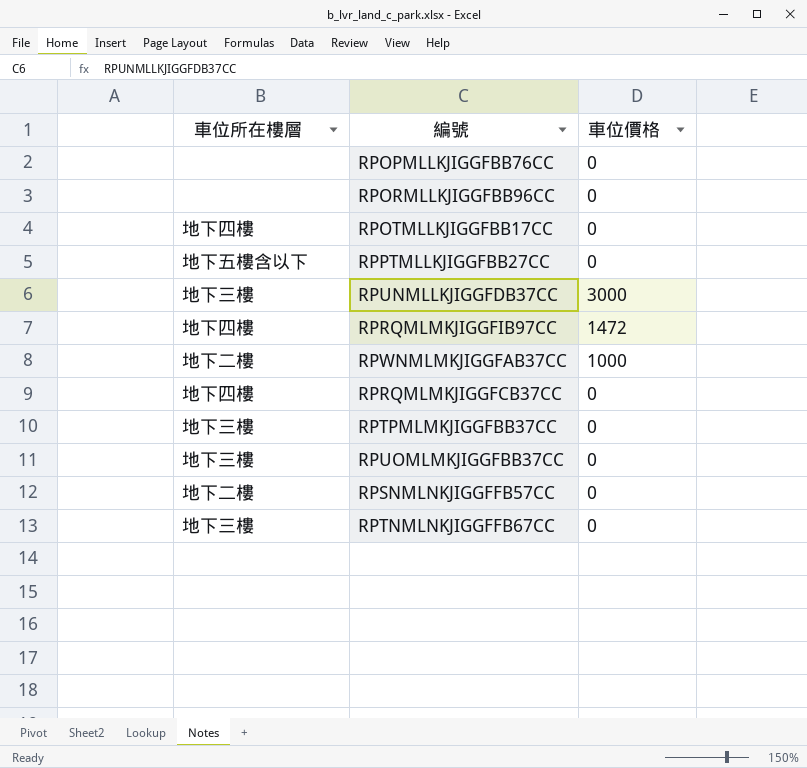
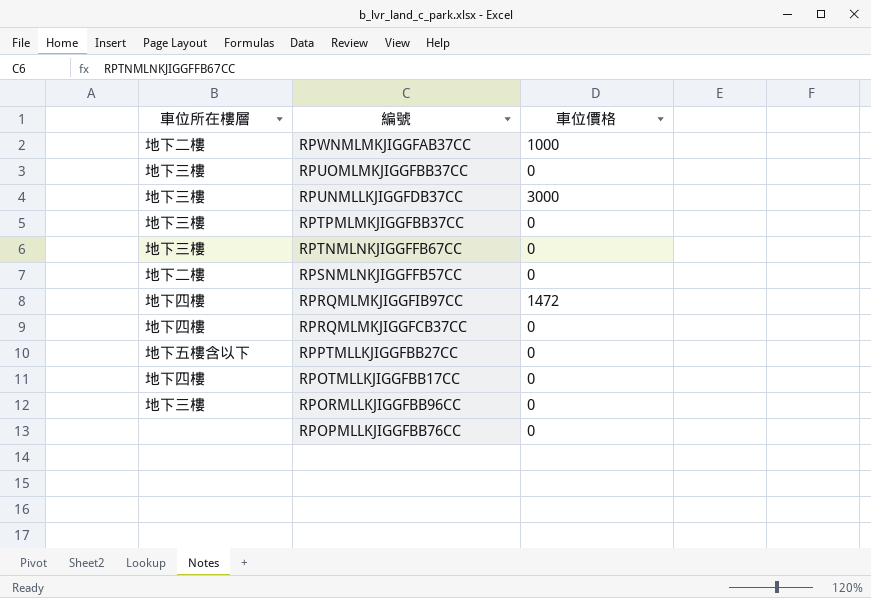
row order: none -> 編號 descending
RPORMLLKJIGGFBB96CC | 車位所在樓層: none -> 地下三樓

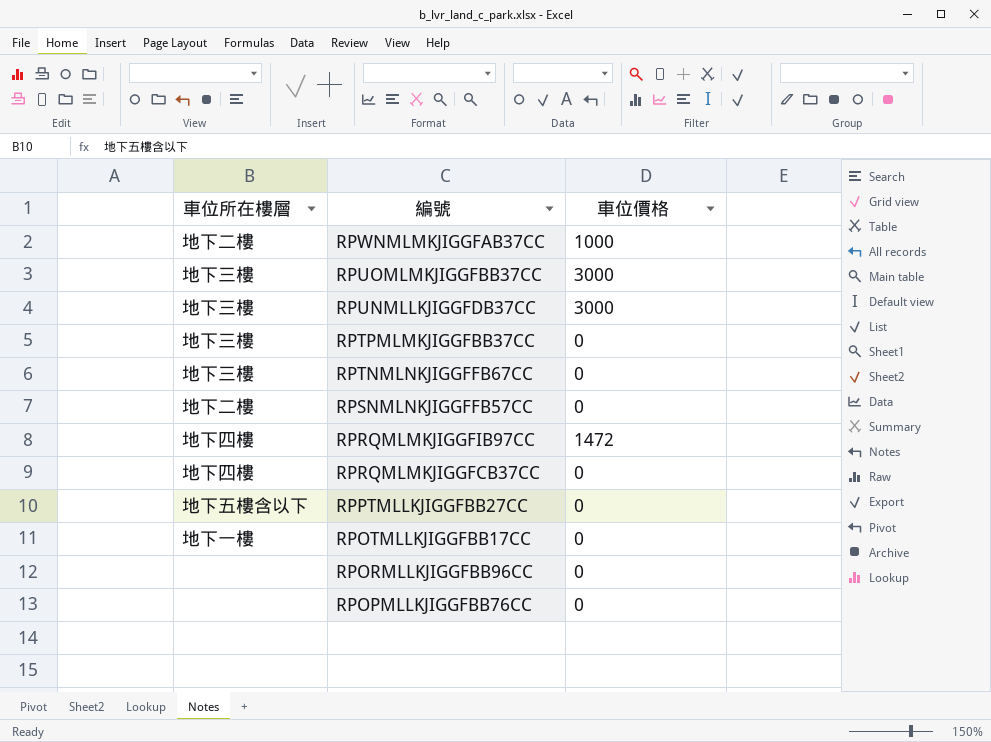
RPUOMLMKJIGGFBB37CC | 車位價格: 0 -> 3000
RPOTMLLKJIGGFBB17CC | 車位所在樓層: 地下四樓 -> 地下一樓
RPORMLLKJIGGFBB96CC | 車位所在樓層: 地下三樓 -> none

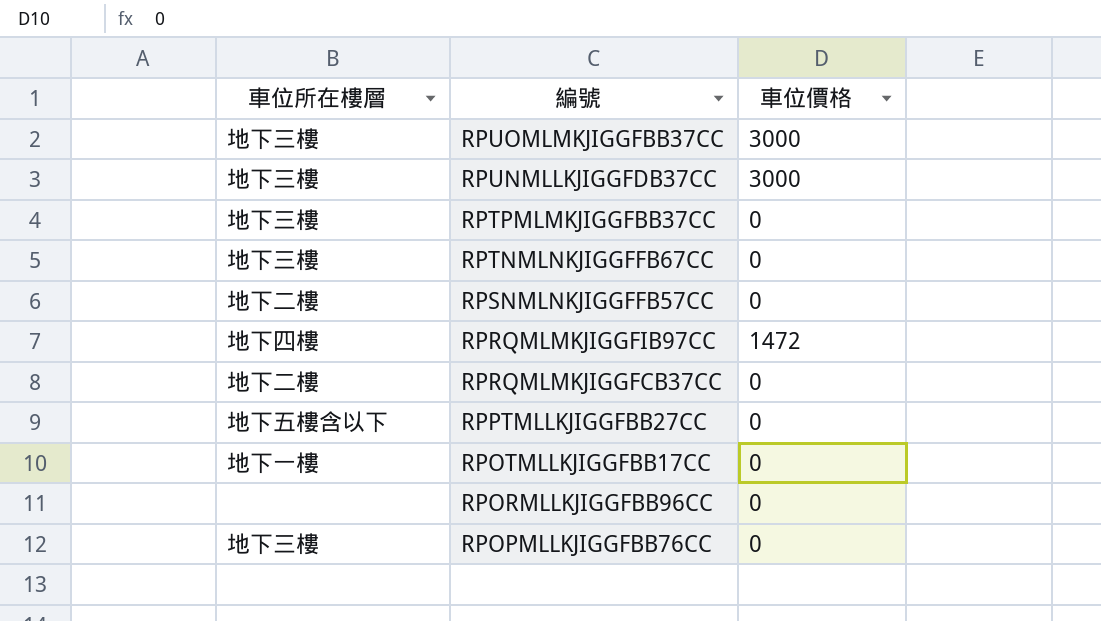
row RPWNMLMKJIGGFAB37CC: 地下二樓 | 1000 -> none
RPRQMLMKJIGGFCB37CC | 車位所在樓層: 地下四樓 -> 地下二樓
RPOPMLLKJIGGFBB76CC | 車位所在樓層: none -> 地下三樓

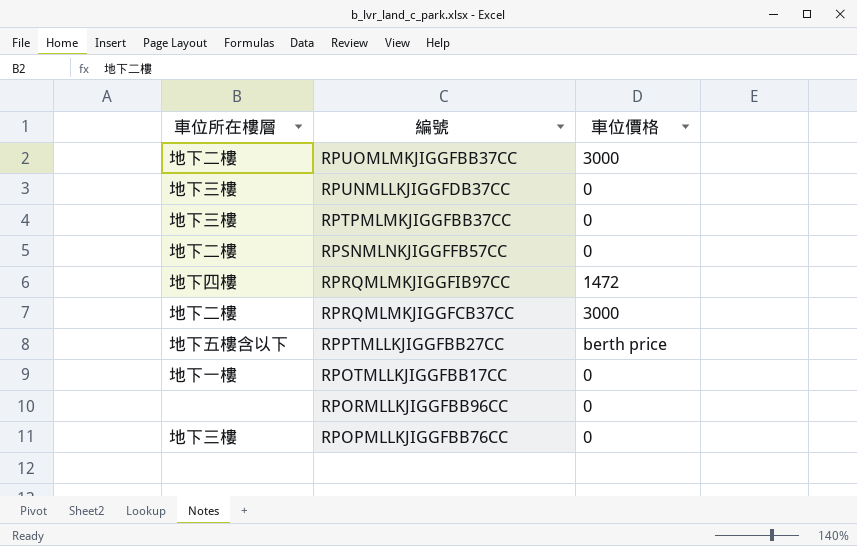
row RPTNMLNKJIGGFFB67CC: 地下三樓 | 0 -> none
RPUOMLMKJIGGFBB37CC | 車位所在樓層: 地下三樓 -> 地下二樓
RPUNMLLKJIGGFDB37CC | 車位價格: 3000 -> 0
RPRQMLMKJIGGFCB37CC | 車位價格: 0 -> 3000
RPPTMLLKJIGGFBB27CC | 車位價格: 0 -> berth price

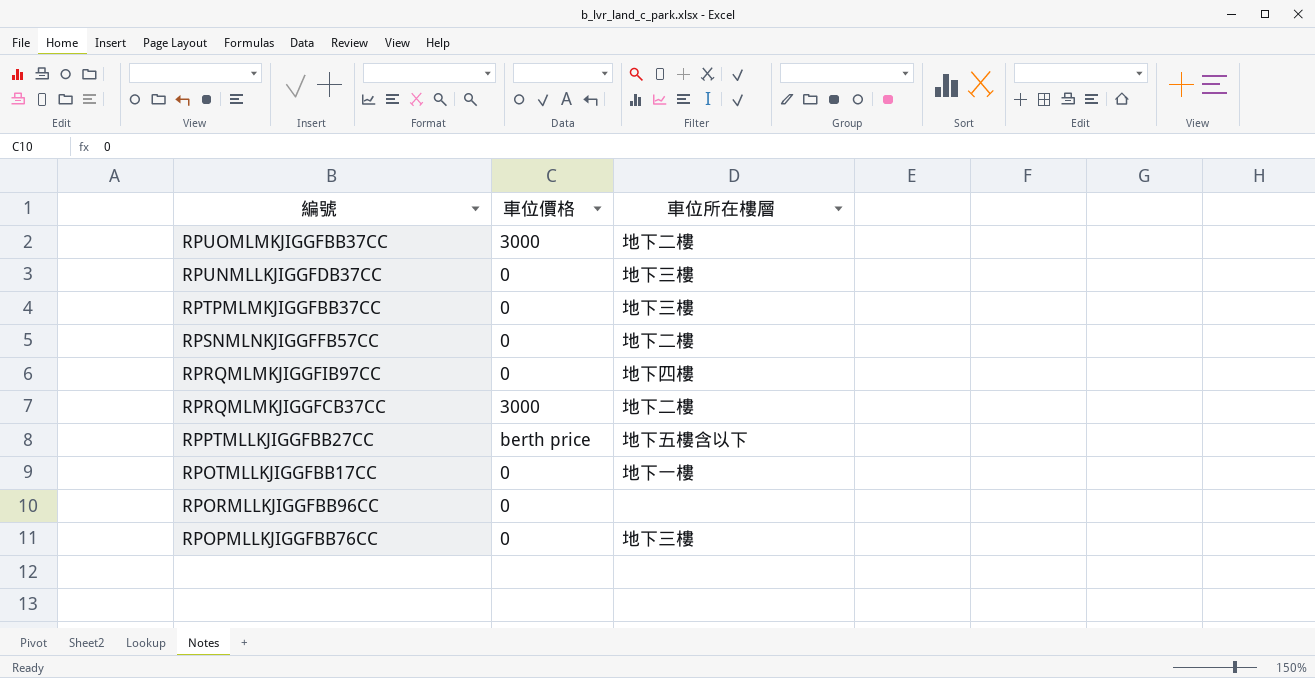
column 車位所在樓層 | position: 1 -> 3
RPRQMLMKJIGGFIB97CC | 車位價格: 1472 -> 0

